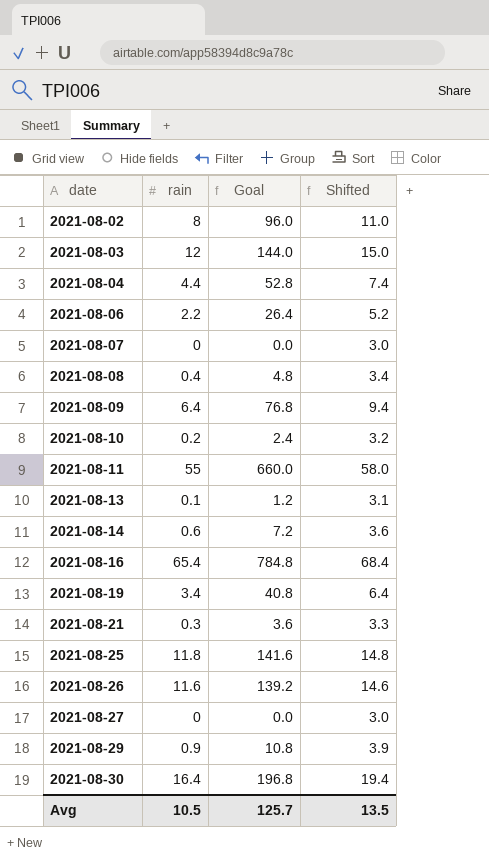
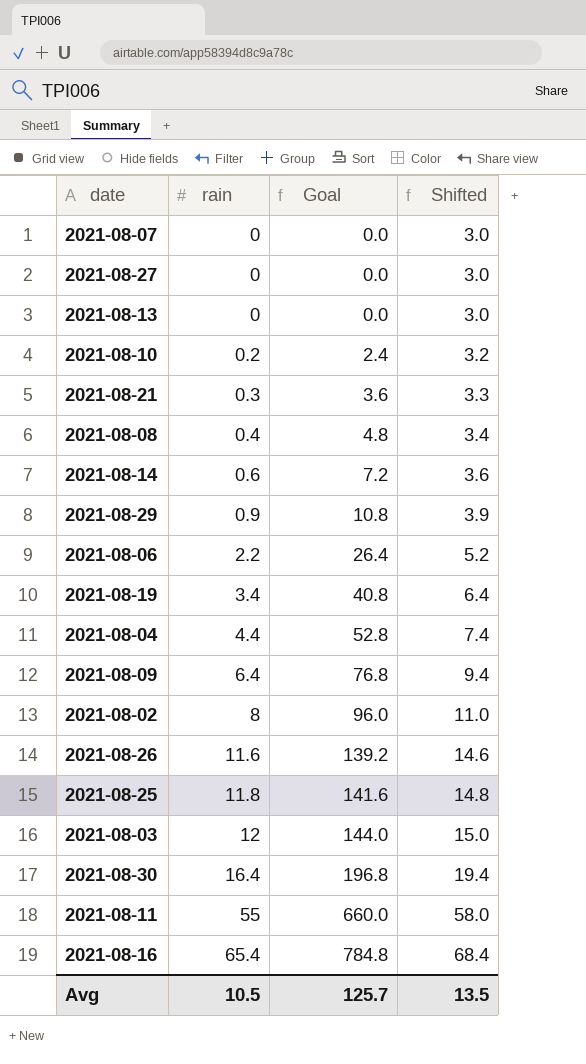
row order: date ascending -> rain ascending
2021-08-13 | rain: 0.1 -> 0
2021-08-13 | Goal: 1.2 -> 0.0
2021-08-13 | Shifted: 3.1 -> 3.0

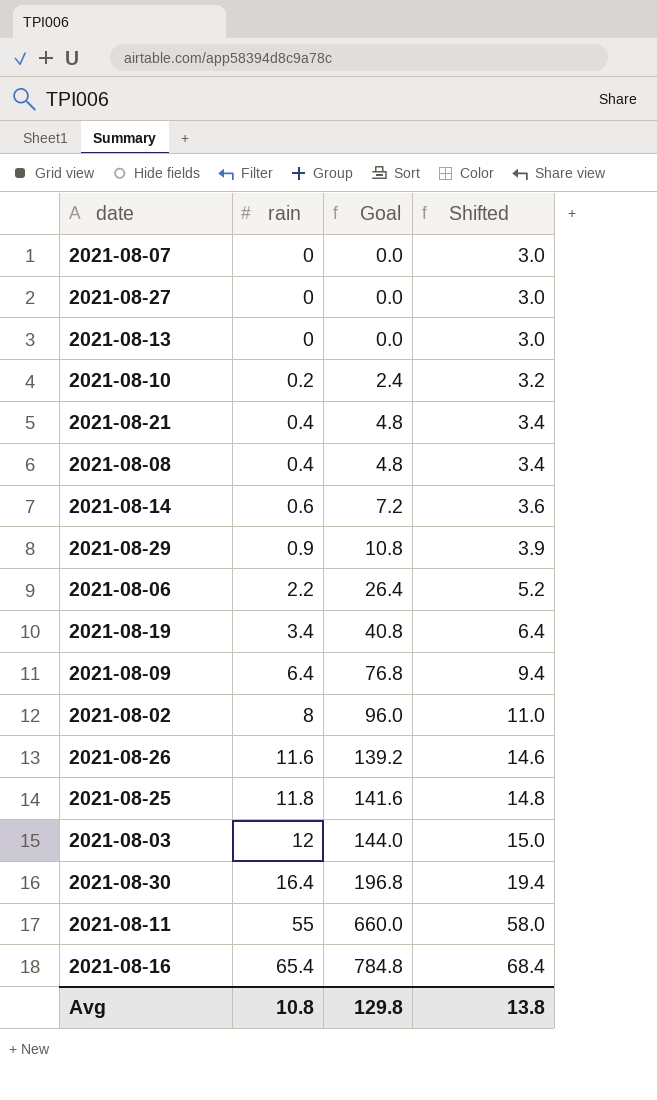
row 2021-08-04: 4.4 | 52.8 | 7.4 -> none
2021-08-21 | rain: 0.3 -> 0.4
2021-08-21 | Goal: 3.6 -> 4.8
2021-08-21 | Shifted: 3.3 -> 3.4
Avg | rain: 10.5 -> 10.8
Avg | Goal: 125.7 -> 129.8
Avg | Shifted: 13.5 -> 13.8

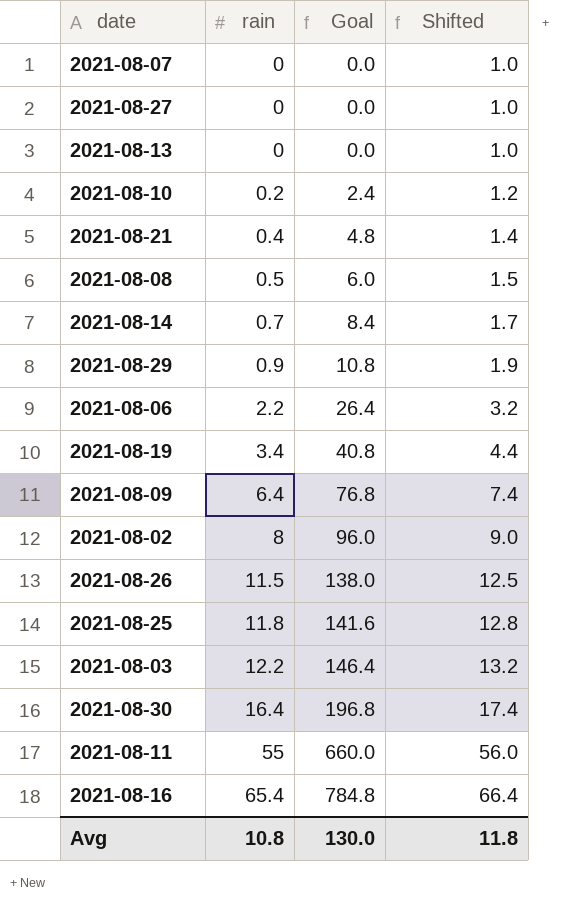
column Shifted | formula: [rain] + 3 -> [rain] + 1
2021-08-08 | rain: 0.4 -> 0.5
2021-08-08 | Goal: 4.8 -> 6.0
2021-08-14 | rain: 0.6 -> 0.7
2021-08-14 | Goal: 7.2 -> 8.4
2021-08-26 | rain: 11.6 -> 11.5
2021-08-26 | Goal: 139.2 -> 138.0
2021-08-03 | rain: 12 -> 12.2
2021-08-03 | Goal: 144.0 -> 146.4
Avg | Goal: 129.8 -> 130.0
Avg | Shifted: 13.8 -> 11.8

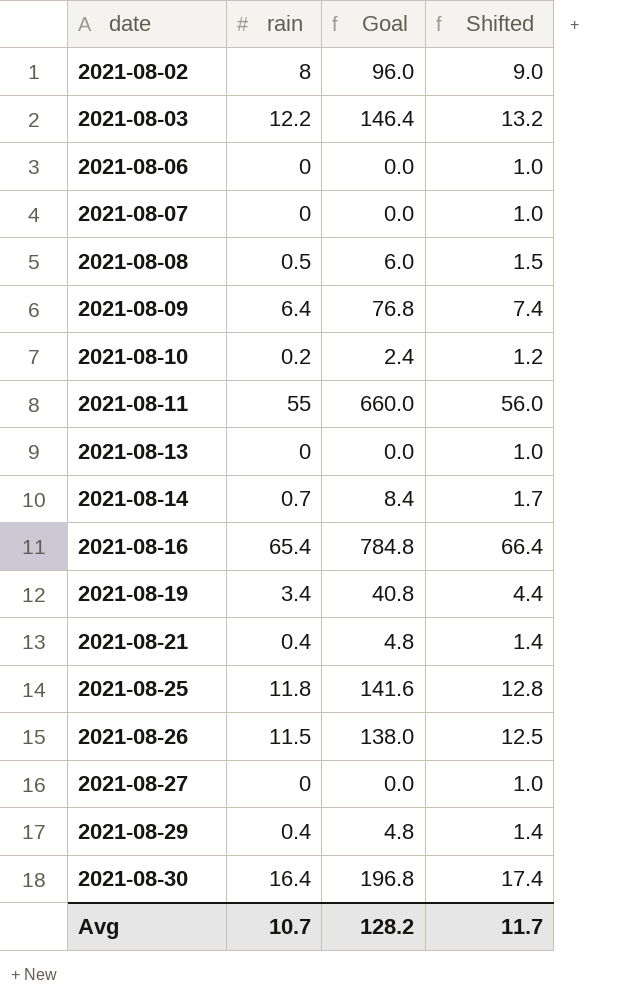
row order: rain ascending -> date ascending
2021-08-06 | rain: 2.2 -> 0
2021-08-06 | Goal: 26.4 -> 0.0
2021-08-06 | Shifted: 3.2 -> 1.0
2021-08-29 | rain: 0.9 -> 0.4
2021-08-29 | Goal: 10.8 -> 4.8
2021-08-29 | Shifted: 1.9 -> 1.4
Avg | rain: 10.8 -> 10.7
Avg | Goal: 130.0 -> 128.2
Avg | Shifted: 11.8 -> 11.7

